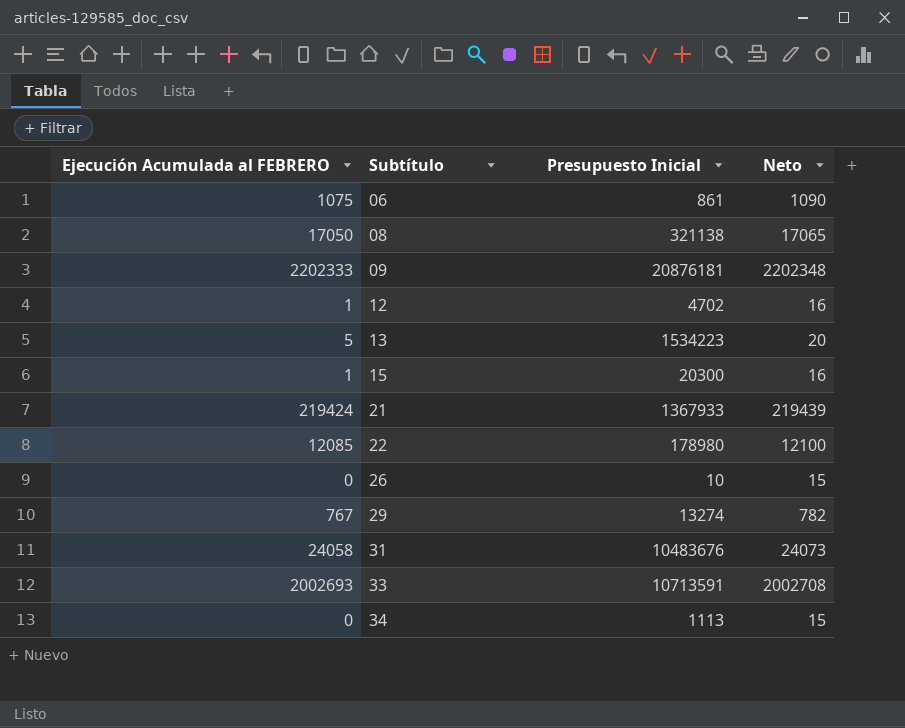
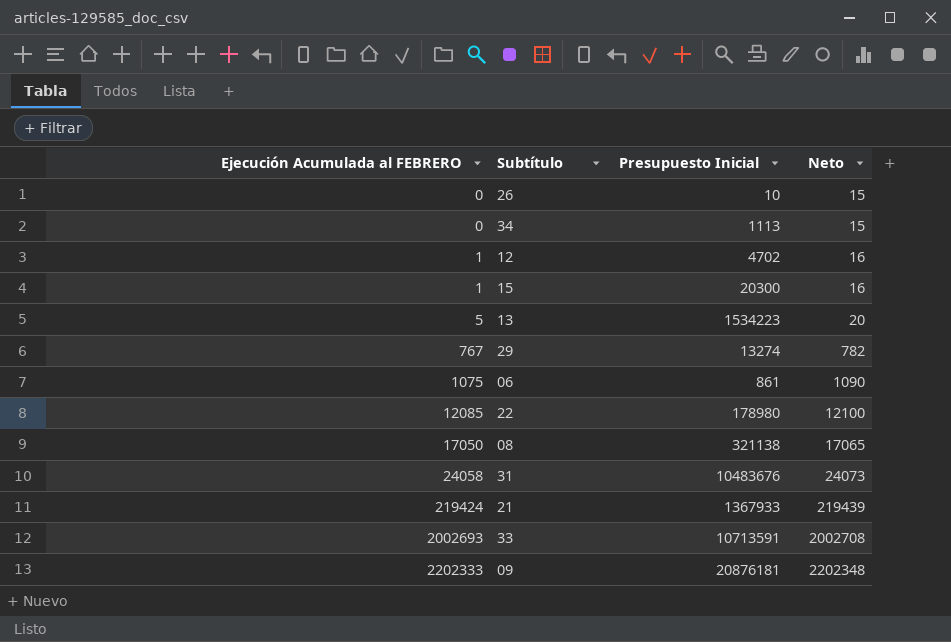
row order: Subtítulo ascending -> Ejecución Acumulada al FEBRERO ascending

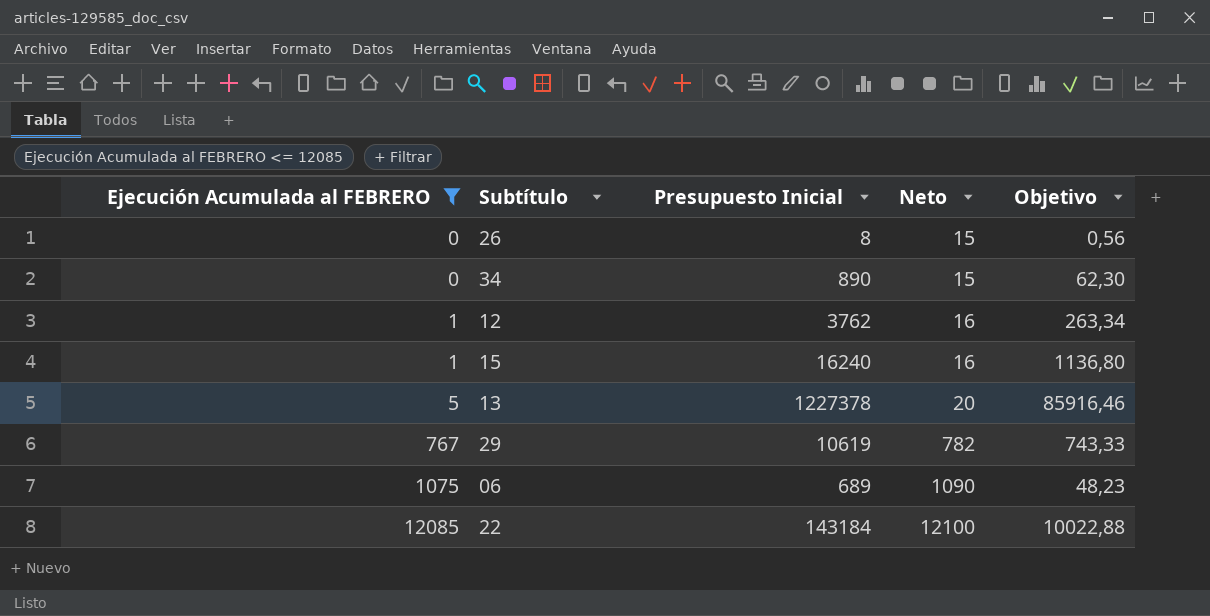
filter: none -> Ejecución Acumulada al FEBRERO <= 12085
column Objetivo | formula: none -> [Presupuesto Inicial] * 0,07
26 | Presupuesto Inicial: 10 -> 8
34 | Presupuesto Inicial: 1113 -> 890
12 | Presupuesto Inicial: 4702 -> 3762
15 | Presupuesto Inicial: 20300 -> 16240
13 | Presupuesto Inicial: 1534223 -> 1227378
29 | Presupuesto Inicial: 13274 -> 10619
06 | Presupuesto Inicial: 861 -> 689
22 | Presupuesto Inicial: 178980 -> 143184

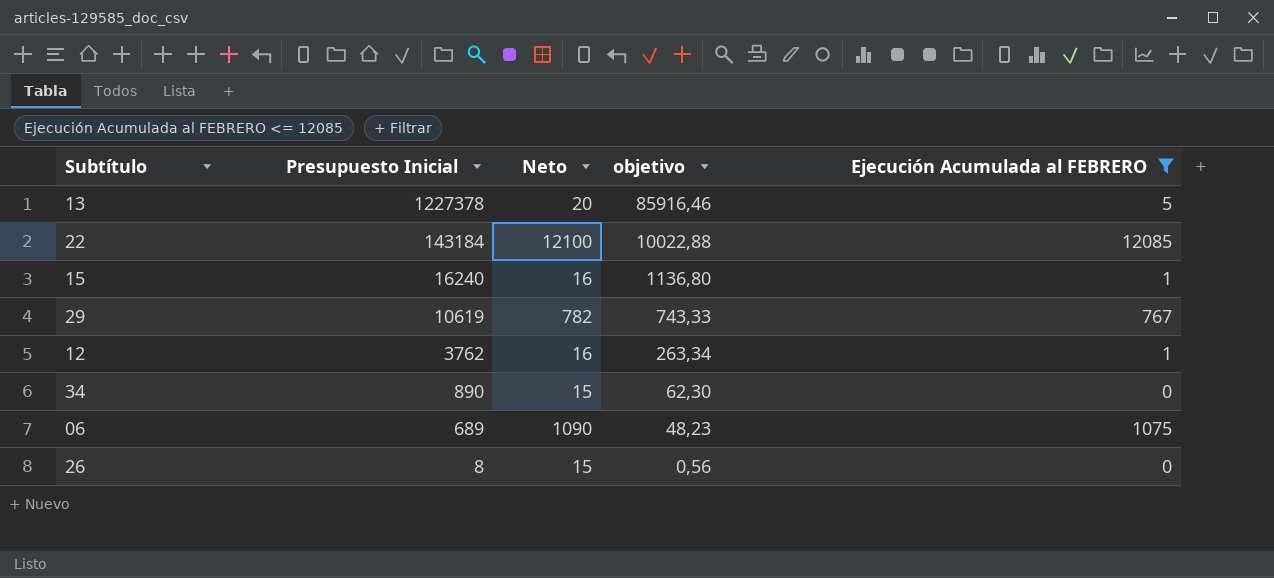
row order: Ejecución Acumulada al FEBRERO ascending -> Presupuesto Inicial descending
column name: Objetivo -> objetivo
column Ejecución Acumulada al FEBRERO | position: 1 -> 5

